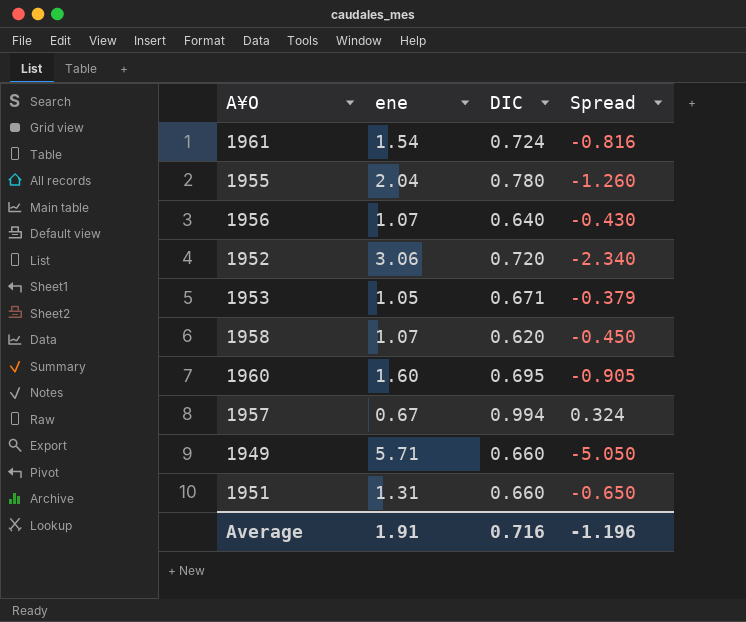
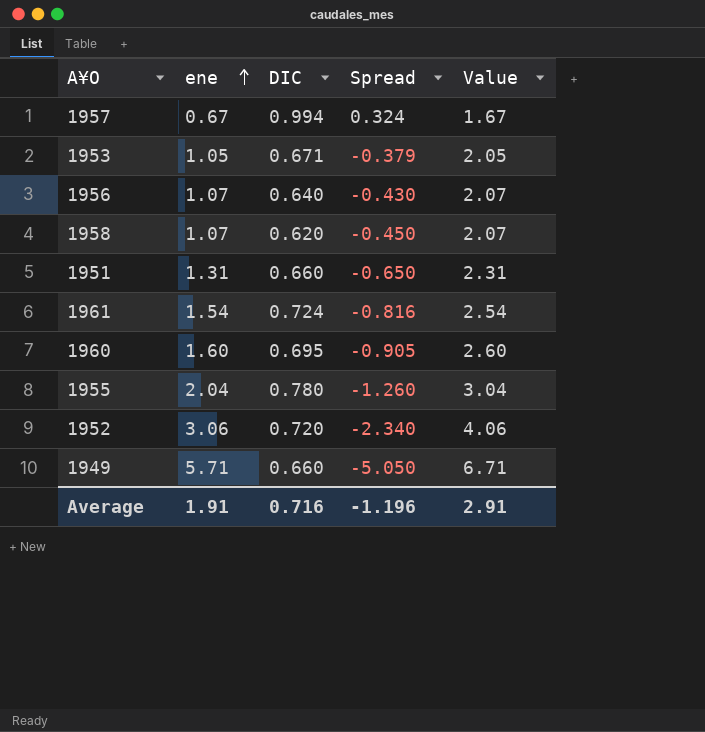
row order: none -> ene ascending
column Value | formula: none -> [ene] + 1

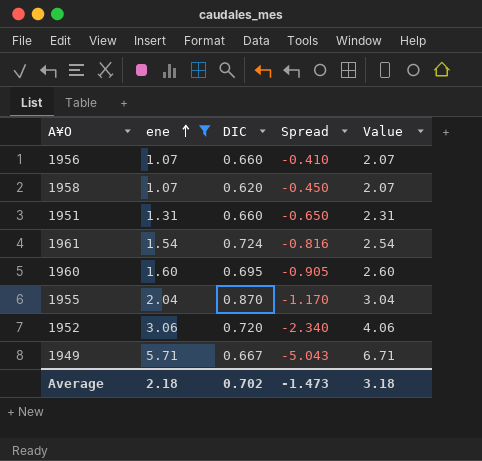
filter: none -> ene >= 1.07
1956 | DIC: 0.640 -> 0.660
1956 | Spread: -0.430 -> -0.410
1955 | DIC: 0.780 -> 0.870
1955 | Spread: -1.260 -> -1.170
1949 | DIC: 0.660 -> 0.667
1949 | Spread: -5.050 -> -5.043
Average | ene: 1.91 -> 2.18
Average | DIC: 0.716 -> 0.702
Average | Spread: -1.196 -> -1.473
Average | Value: 2.91 -> 3.18

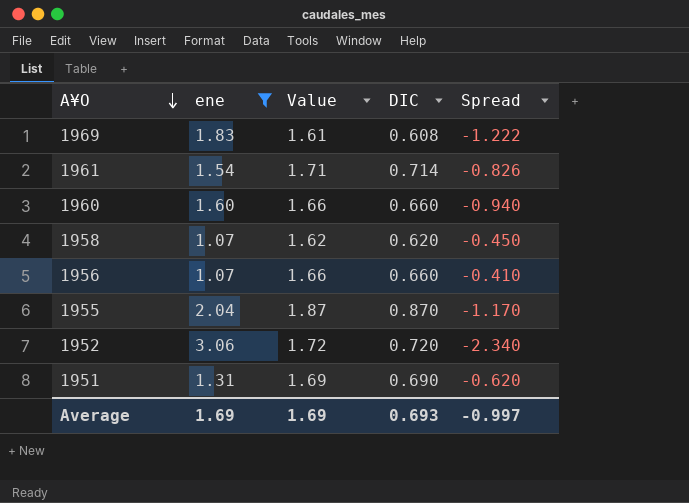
row order: ene ascending -> A¥O descending
column Value | formula: [ene] + 1 -> [DIC] + 1
column Value | position: 5 -> 3
row 1949: 5.71 | 0.667 | -5.043 | 6.71 -> none
row 1969: none -> 1.83 | 1.61 | 0.608 | -1.222
1961 | DIC: 0.724 -> 0.714
1961 | Spread: -0.816 -> -0.826
1960 | DIC: 0.695 -> 0.660
1960 | Spread: -0.905 -> -0.940
1951 | DIC: 0.660 -> 0.690
1951 | Spread: -0.650 -> -0.620
Average | ene: 2.18 -> 1.69
Average | Value: 3.18 -> 1.69
Average | DIC: 0.702 -> 0.693
Average | Spread: -1.473 -> -0.997

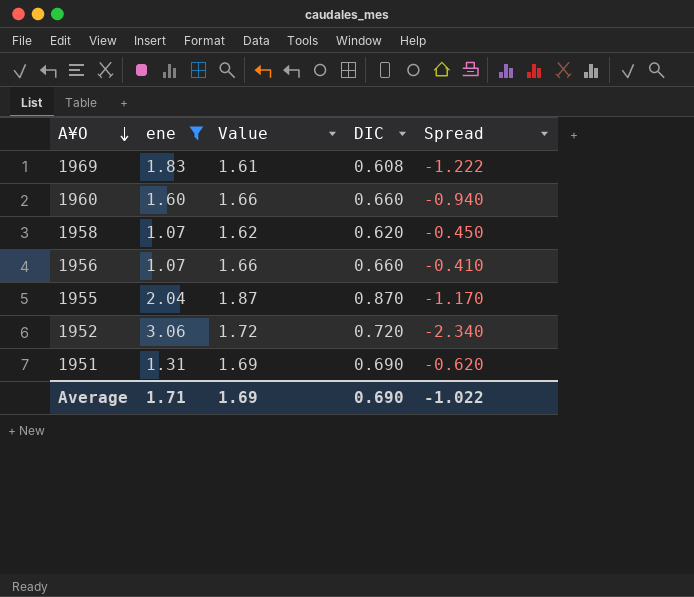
row 1961: 1.54 | 1.71 | 0.714 | -0.826 -> none
Average | ene: 1.69 -> 1.71
Average | DIC: 0.693 -> 0.690
Average | Spread: -0.997 -> -1.022

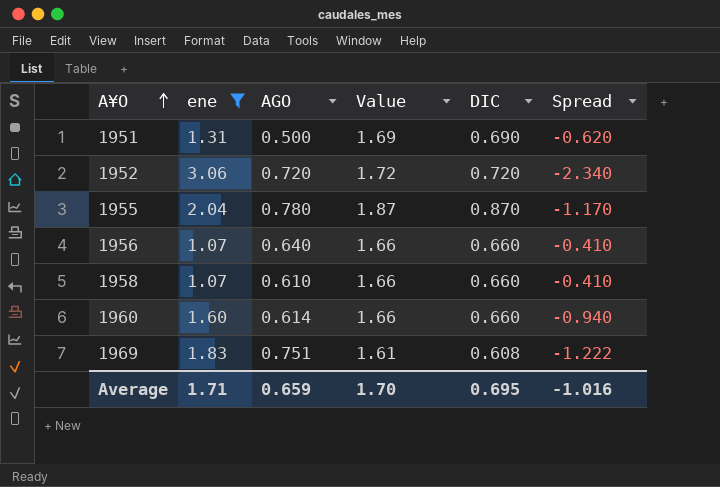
row order: A¥O descending -> A¥O ascending
column AGO | position: none -> 3
1958 | Value: 1.62 -> 1.66
1958 | DIC: 0.620 -> 0.660
1958 | Spread: -0.450 -> -0.410
Average | Value: 1.69 -> 1.70
Average | DIC: 0.690 -> 0.695
Average | Spread: -1.022 -> -1.016

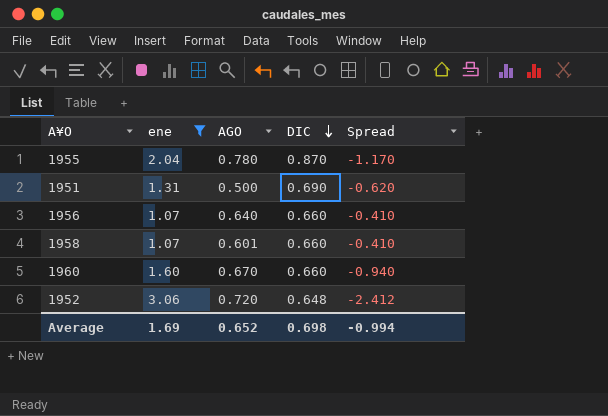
row order: A¥O ascending -> DIC descending
column Value | formula: [DIC] + 1 -> none
row 1969: 1.83 | 0.751 | 1.61 | 0.608 | -1.222 -> none
1958 | AGO: 0.610 -> 0.601
1960 | AGO: 0.614 -> 0.670
1952 | DIC: 0.720 -> 0.648
1952 | Spread: -2.340 -> -2.412
Average | ene: 1.71 -> 1.69
Average | AGO: 0.659 -> 0.652
Average | DIC: 0.695 -> 0.698
Average | Spread: -1.016 -> -0.994

